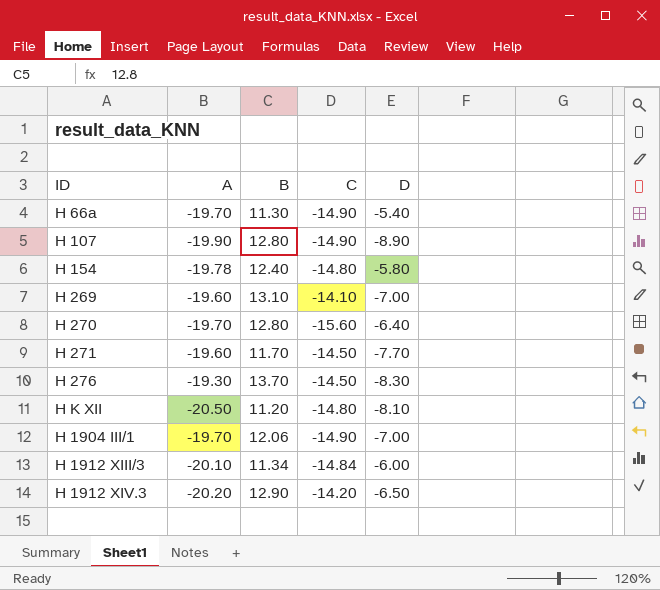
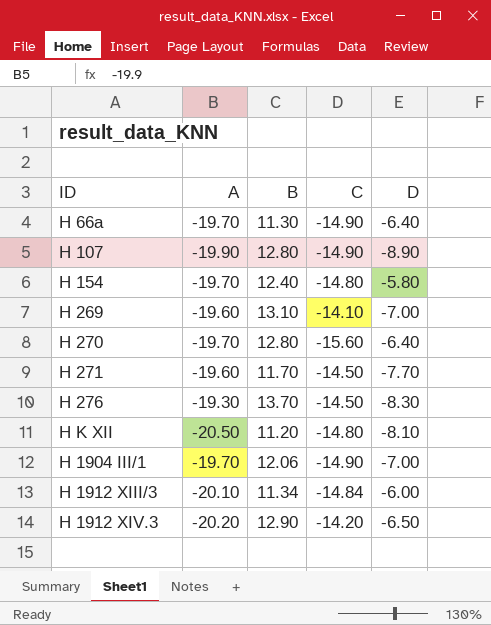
H 66a | D: -5.40 -> -6.40
H 154 | A: -19.78 -> -19.70

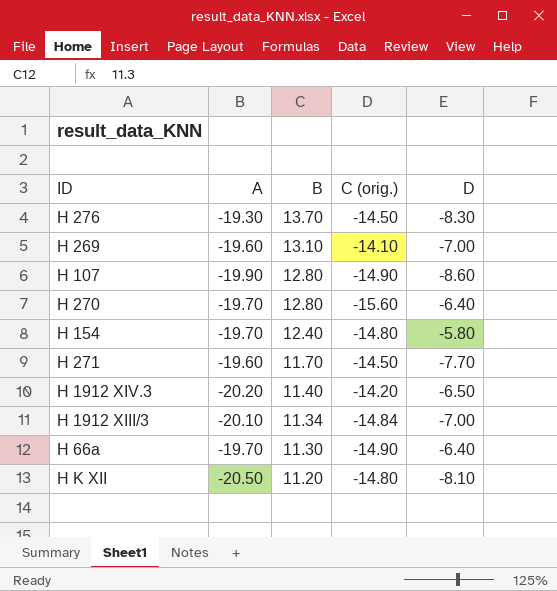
row order: none -> B descending
column name: C -> C (orig.)
row H 1904 III/1: -19.70 | 12.06 | -14.90 | -7.00 -> none
H 107 | D: -8.90 -> -8.60
H 1912 XIV.3 | B: 12.90 -> 11.40
H 1912 XIII/3 | D: -6.00 -> -7.00

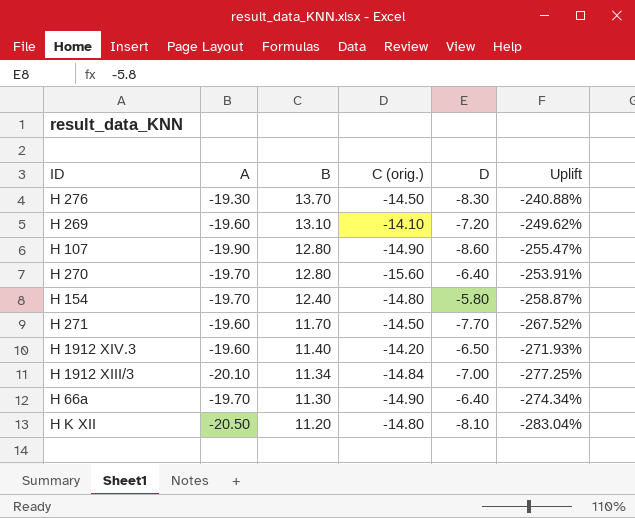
column Uplift | formula: none -> ([A] - [B]) / [B]
H 269 | D: -7.00 -> -7.20
H 1912 XIV.3 | A: -20.20 -> -19.60

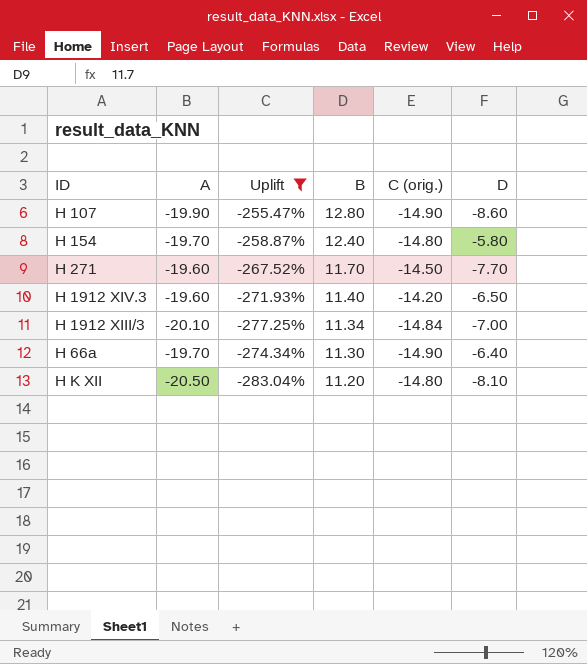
filter: none -> Uplift <= -255.47%
column Uplift | position: 6 -> 3

